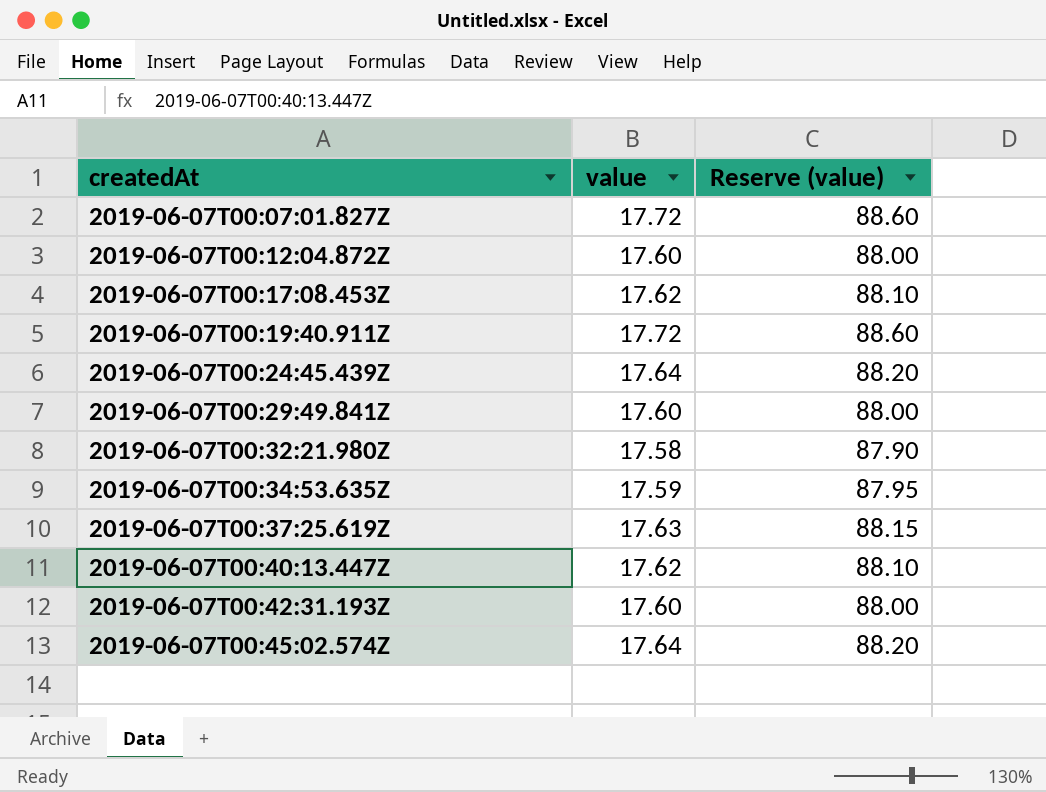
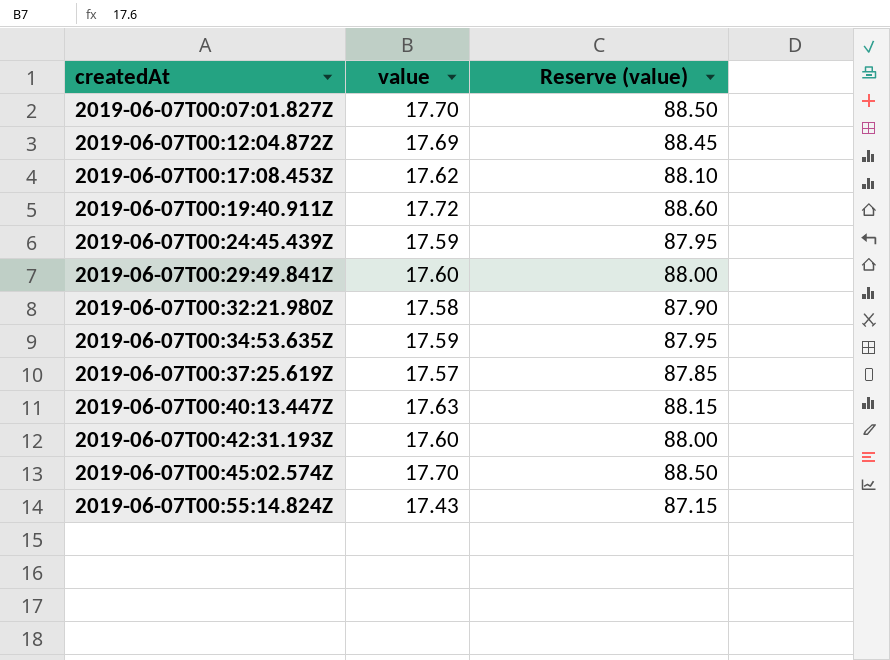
2019-06-07T00:07:01.827Z | value: 17.72 -> 17.70
2019-06-07T00:07:01.827Z | Reserve (value): 88.60 -> 88.50
2019-06-07T00:12:04.872Z | value: 17.60 -> 17.69
2019-06-07T00:12:04.872Z | Reserve (value): 88.00 -> 88.45
2019-06-07T00:24:45.439Z | value: 17.64 -> 17.59
2019-06-07T00:24:45.439Z | Reserve (value): 88.20 -> 87.95
2019-06-07T00:37:25.619Z | value: 17.63 -> 17.57
2019-06-07T00:37:25.619Z | Reserve (value): 88.15 -> 87.85
2019-06-07T00:40:13.447Z | value: 17.62 -> 17.63
2019-06-07T00:40:13.447Z | Reserve (value): 88.10 -> 88.15
2019-06-07T00:45:02.574Z | value: 17.64 -> 17.70
2019-06-07T00:45:02.574Z | Reserve (value): 88.20 -> 88.50
row 2019-06-07T00:55:14.824Z: none -> 17.43 | 87.15

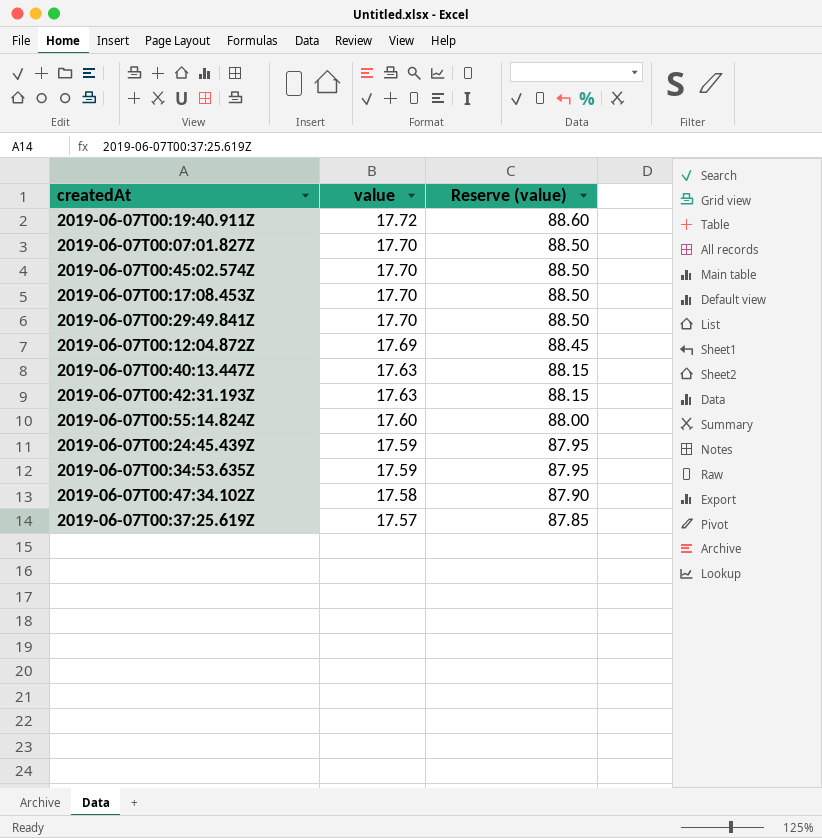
row order: createdAt ascending -> value descending
row 2019-06-07T00:32:21.980Z: 17.58 | 87.90 -> none
2019-06-07T00:17:08.453Z | value: 17.62 -> 17.70
2019-06-07T00:17:08.453Z | Reserve (value): 88.10 -> 88.50
2019-06-07T00:29:49.841Z | value: 17.60 -> 17.70
2019-06-07T00:29:49.841Z | Reserve (value): 88.00 -> 88.50
2019-06-07T00:42:31.193Z | value: 17.60 -> 17.63
2019-06-07T00:42:31.193Z | Reserve (value): 88.00 -> 88.15
2019-06-07T00:55:14.824Z | value: 17.43 -> 17.60
2019-06-07T00:55:14.824Z | Reserve (value): 87.15 -> 88.00
row 2019-06-07T00:47:34.102Z: none -> 17.58 | 87.90

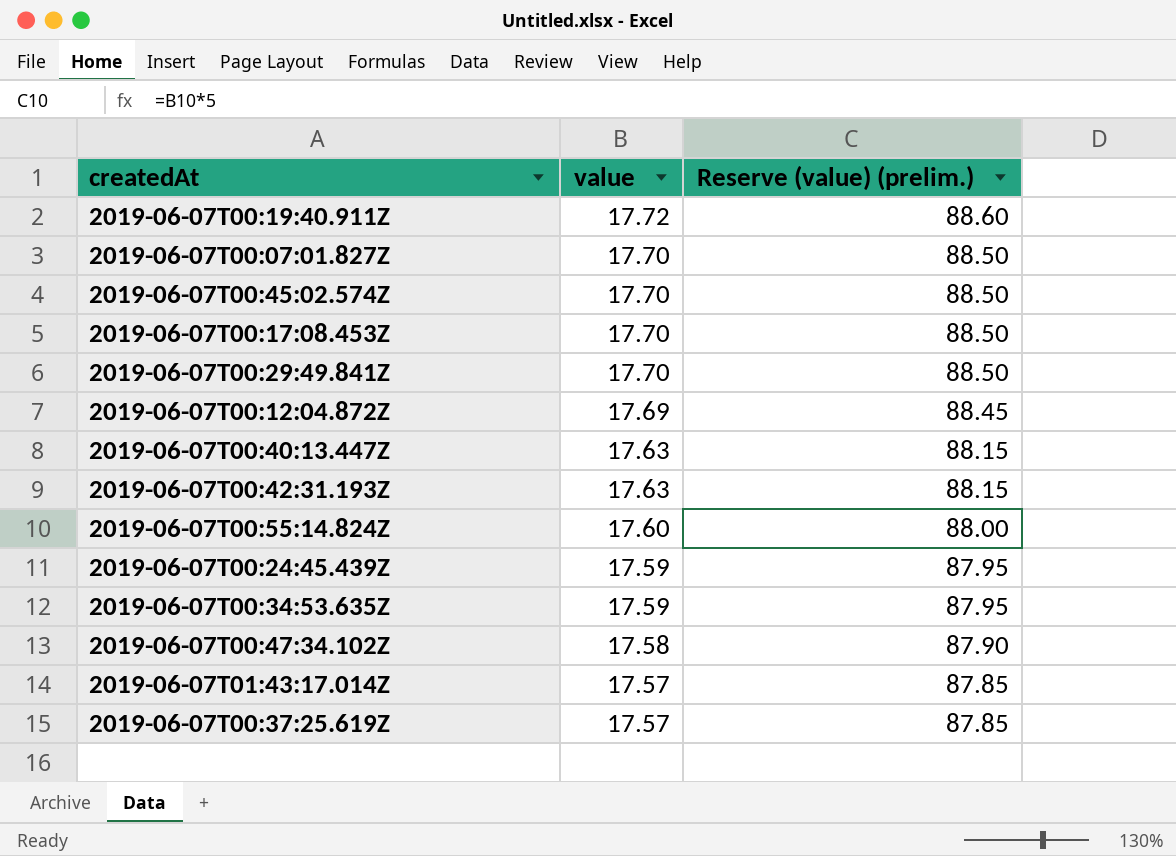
column name: Reserve (value) -> Reserve (value) (prelim.)
row 2019-06-07T01:43:17.014Z: none -> 17.57 | 87.85

